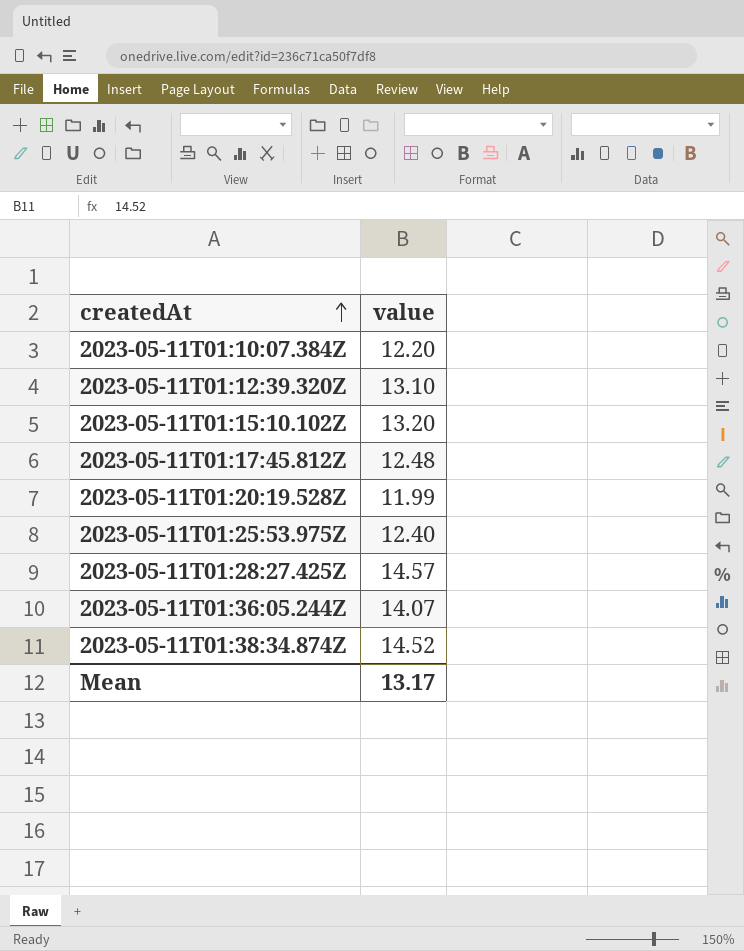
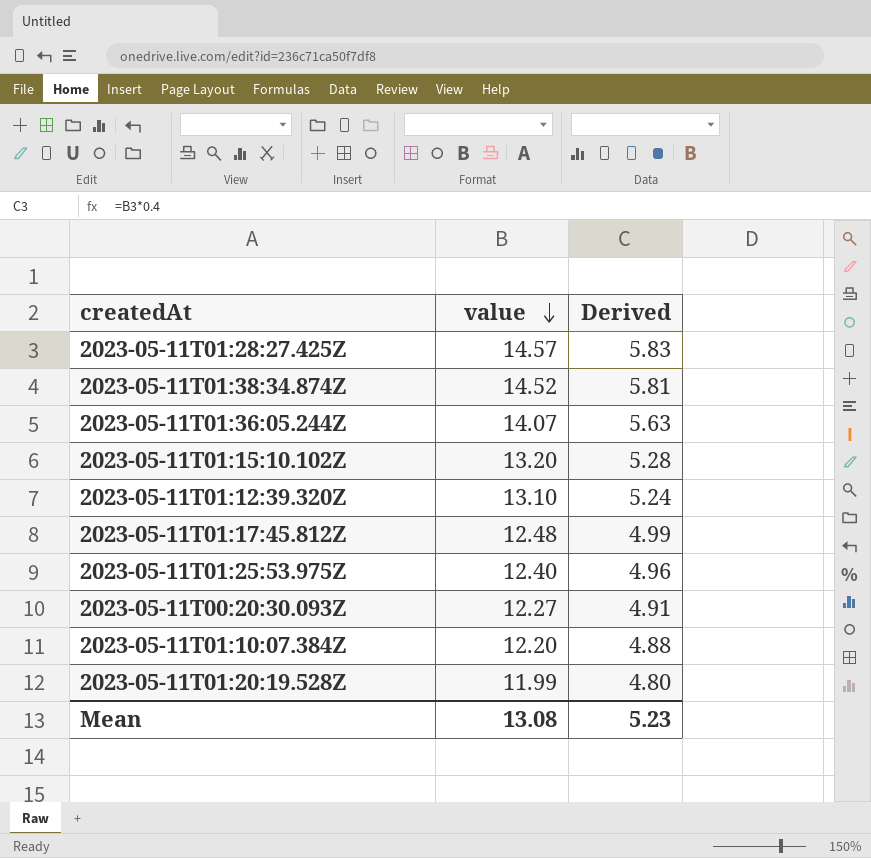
row order: createdAt ascending -> value descending
column Derived | formula: none -> [value] * 0.4
row 2023-05-11T00:20:30.093Z: none -> 12.27 | 4.91
Mean | value: 13.17 -> 13.08

